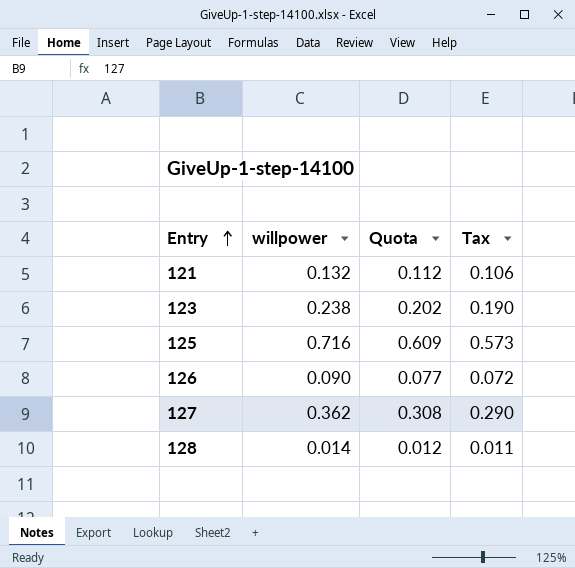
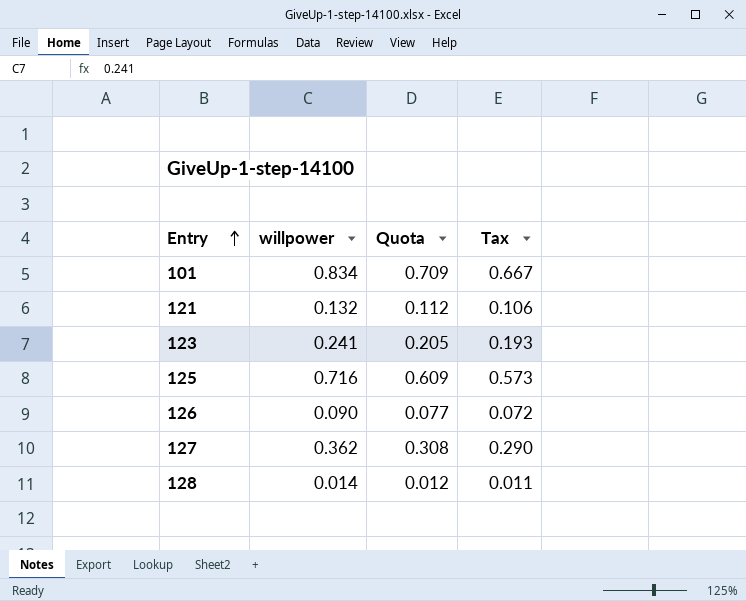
row 101: none -> 0.834 | 0.709 | 0.667
123 | willpower: 0.238 -> 0.241
123 | Quota: 0.202 -> 0.205
123 | Tax: 0.190 -> 0.193

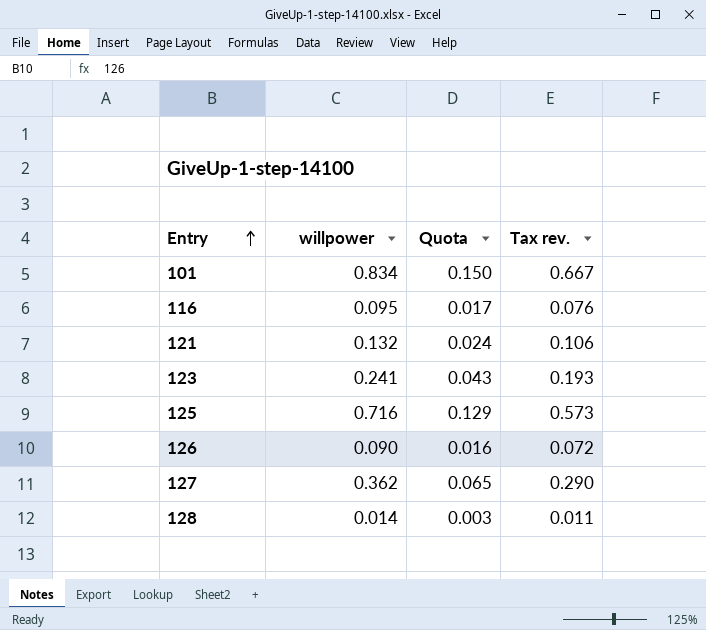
column Quota | formula: [willpower] * 0.85 -> [willpower] * 0.18
column name: Tax -> Tax rev.
row 116: none -> 0.095 | 0.017 | 0.076

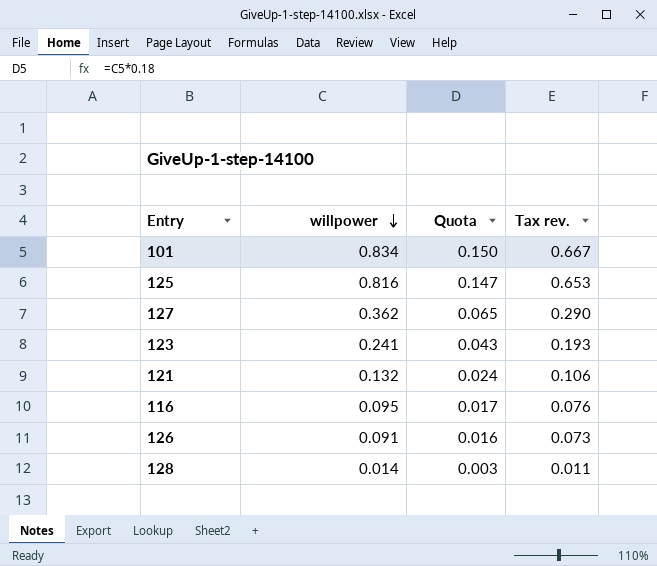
row order: Entry ascending -> willpower descending
125 | willpower: 0.716 -> 0.816
125 | Quota: 0.129 -> 0.147
125 | Tax rev.: 0.573 -> 0.653
126 | willpower: 0.090 -> 0.091
126 | Tax rev.: 0.072 -> 0.073

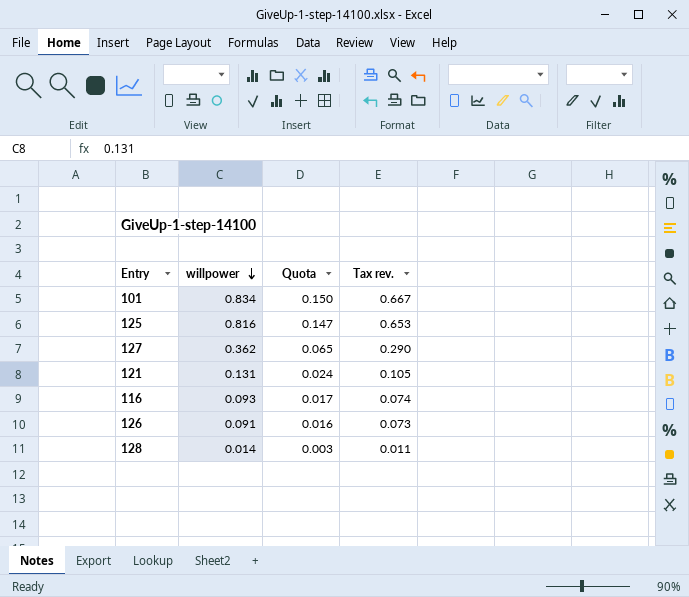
row 123: 0.241 | 0.043 | 0.193 -> none
121 | willpower: 0.132 -> 0.131
121 | Tax rev.: 0.106 -> 0.105
116 | willpower: 0.095 -> 0.093
116 | Tax rev.: 0.076 -> 0.074

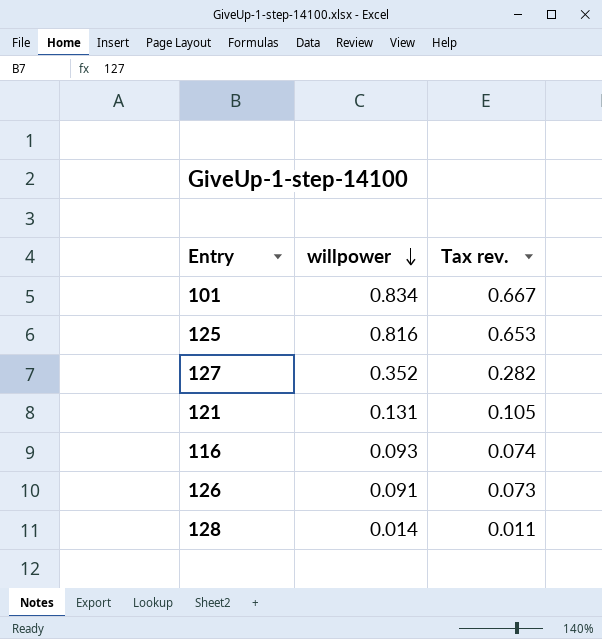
column Quota | formula: [willpower] * 0.18 -> none
127 | willpower: 0.362 -> 0.352
127 | Tax rev.: 0.290 -> 0.282

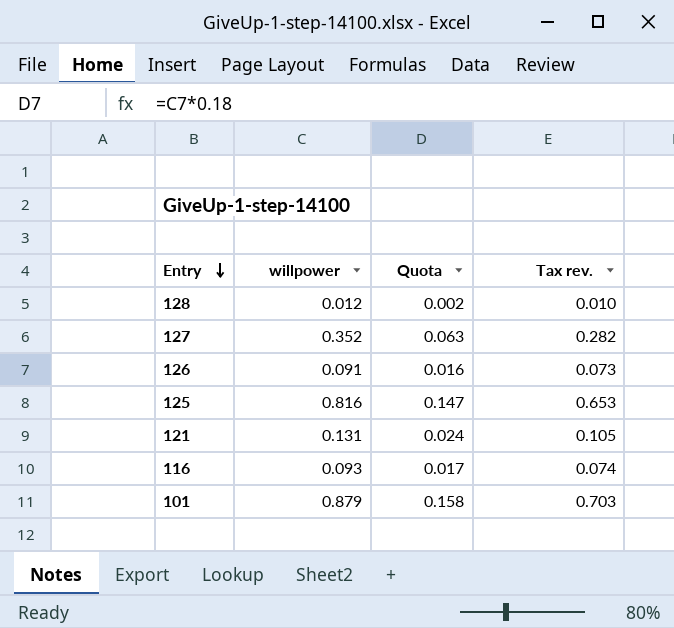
row order: willpower descending -> Entry descending
column Quota | formula: none -> [willpower] * 0.18
128 | willpower: 0.014 -> 0.012
128 | Tax rev.: 0.011 -> 0.010
101 | willpower: 0.834 -> 0.879
101 | Tax rev.: 0.667 -> 0.703

